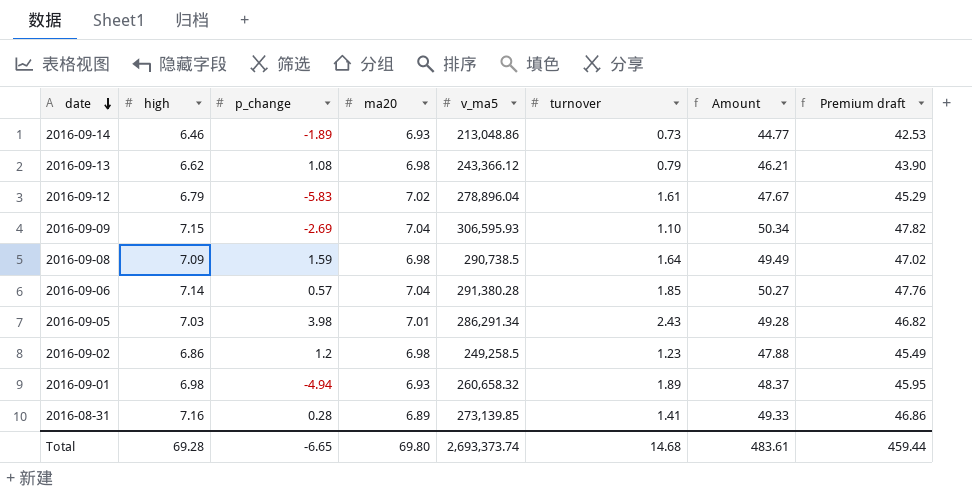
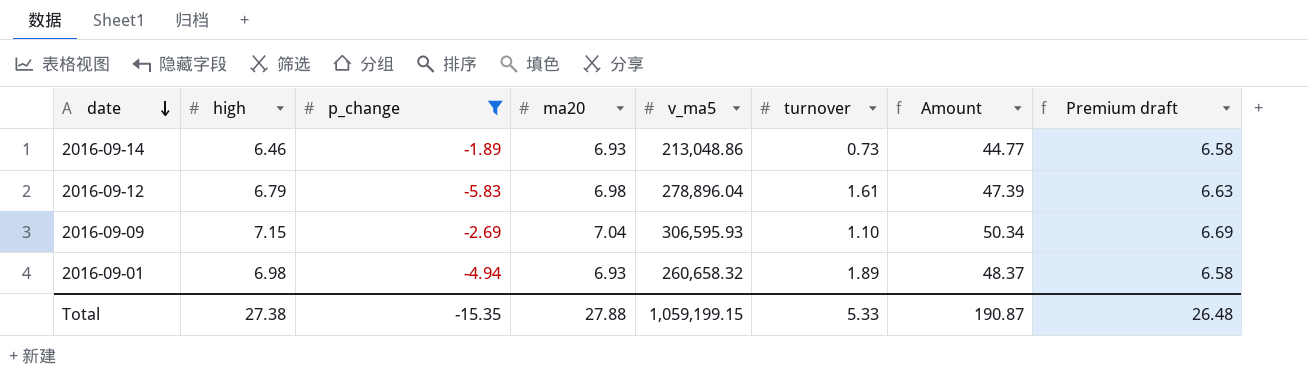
filter: none -> p_change <= -1.89
column Premium draft | formula: [Amount] * 0.95 -> [ma20] * 0.95
2016-09-12 | ma20: 7.02 -> 6.98
2016-09-12 | Amount: 47.67 -> 47.39
Total | high: 69.28 -> 27.38
Total | p_change: -6.65 -> -15.35
Total | ma20: 69.80 -> 27.88
Total | v_ma5: 2,693,373.74 -> 1,059,199.15
Total | turnover: 14.68 -> 5.33
Total | Amount: 483.61 -> 190.87
Total | Premium draft: 459.44 -> 26.48

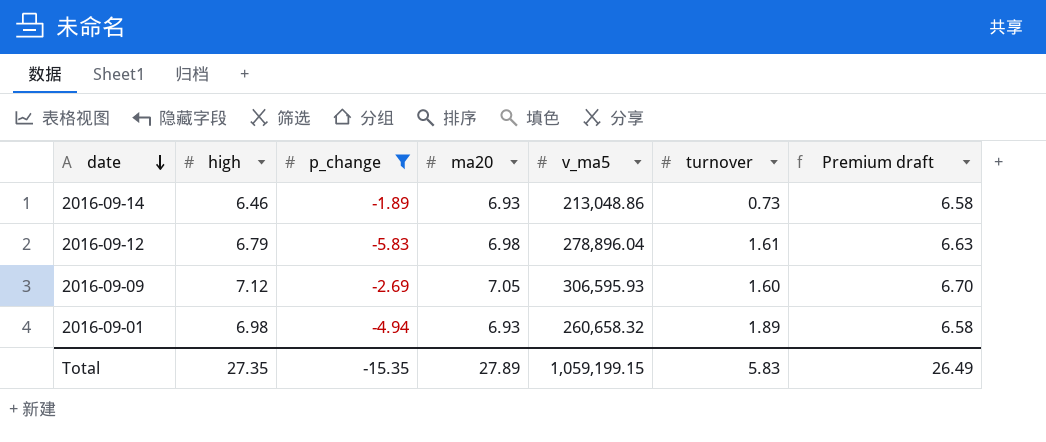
column Amount | formula: [high] * [ma20] -> none
2016-09-09 | high: 7.15 -> 7.12
2016-09-09 | ma20: 7.04 -> 7.05
2016-09-09 | turnover: 1.10 -> 1.60
2016-09-09 | Premium draft: 6.69 -> 6.70
Total | high: 27.38 -> 27.35
Total | ma20: 27.88 -> 27.89
Total | turnover: 5.33 -> 5.83
Total | Premium draft: 26.48 -> 26.49

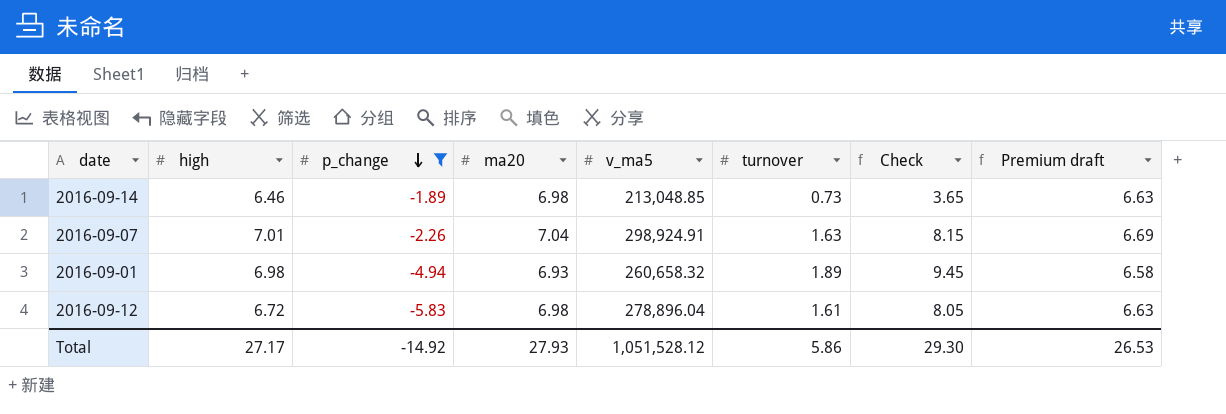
row order: date descending -> p_change descending
column Check | formula: none -> [turnover] * 5
row 2016-09-09: 7.12 | -2.69 | 7.05 | 306,595.93 | 1.60 | 6.70 -> none
2016-09-14 | ma20: 6.93 -> 6.98
2016-09-14 | v_ma5: 213,048.86 -> 213,048.85
2016-09-14 | Premium draft: 6.58 -> 6.63
row 2016-09-07: none -> 7.01 | -2.26 | 7.04 | 298,924.91 | 1.63 | 8.15 | 6.69
2016-09-12 | high: 6.79 -> 6.72
Total | high: 27.35 -> 27.17
Total | p_change: -15.35 -> -14.92
Total | ma20: 27.89 -> 27.93
Total | v_ma5: 1,059,199.15 -> 1,051,528.12
Total | turnover: 5.83 -> 5.86
Total | Premium draft: 26.49 -> 26.53

